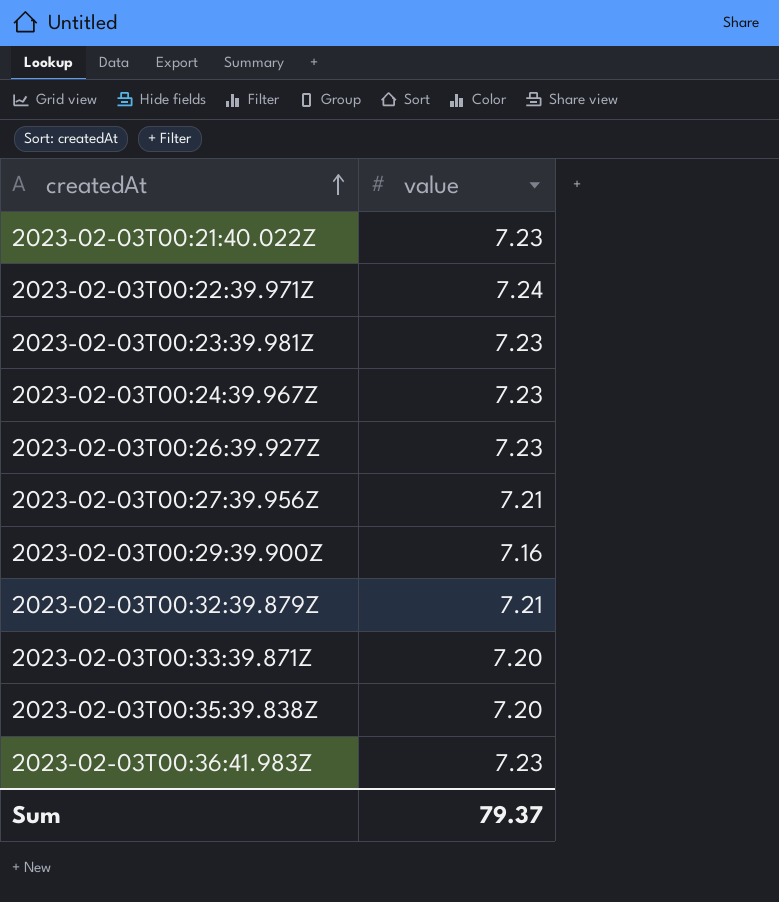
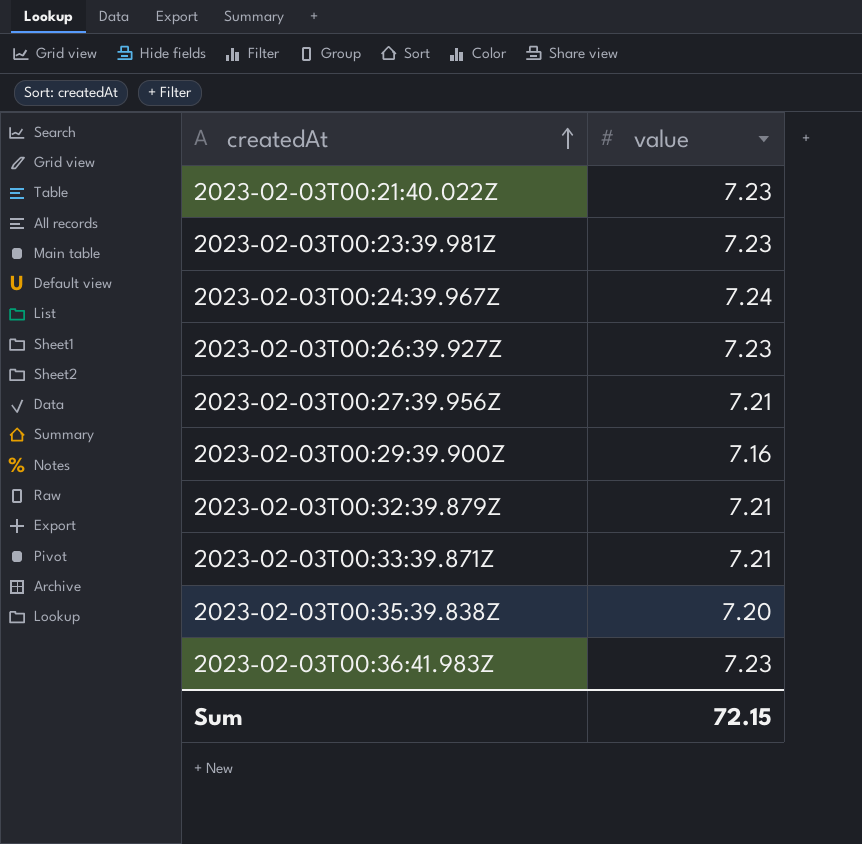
row 2023-02-03T00:22:39.971Z: 7.24 -> none
2023-02-03T00:24:39.967Z | value: 7.23 -> 7.24
2023-02-03T00:33:39.871Z | value: 7.20 -> 7.21
Sum | value: 79.37 -> 72.15

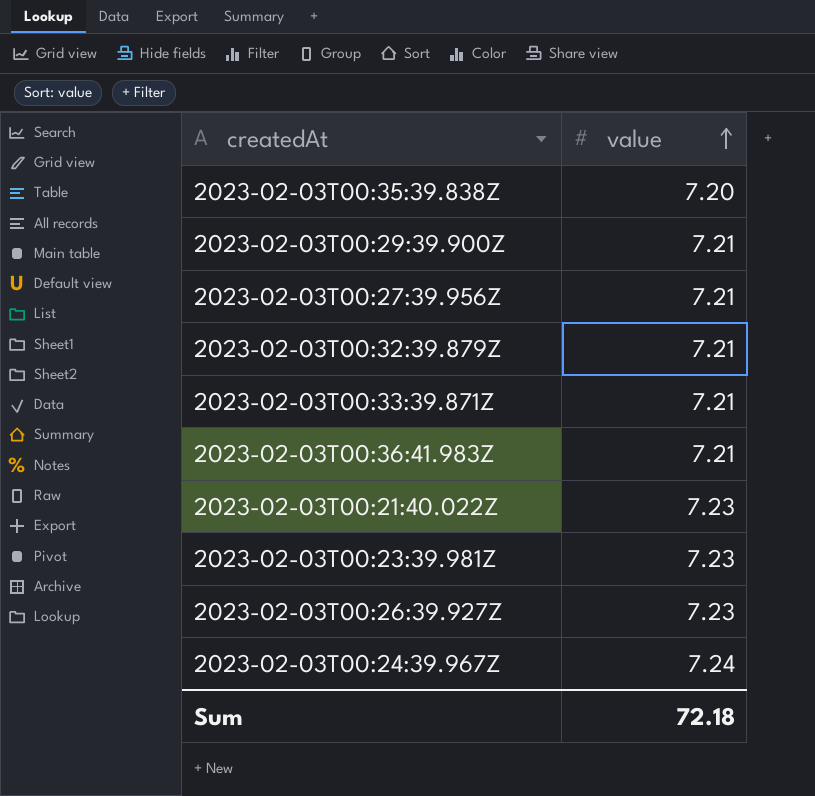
row order: createdAt ascending -> value ascending
2023-02-03T00:29:39.900Z | value: 7.16 -> 7.21
2023-02-03T00:36:41.983Z | value: 7.23 -> 7.21
Sum | value: 72.15 -> 72.18

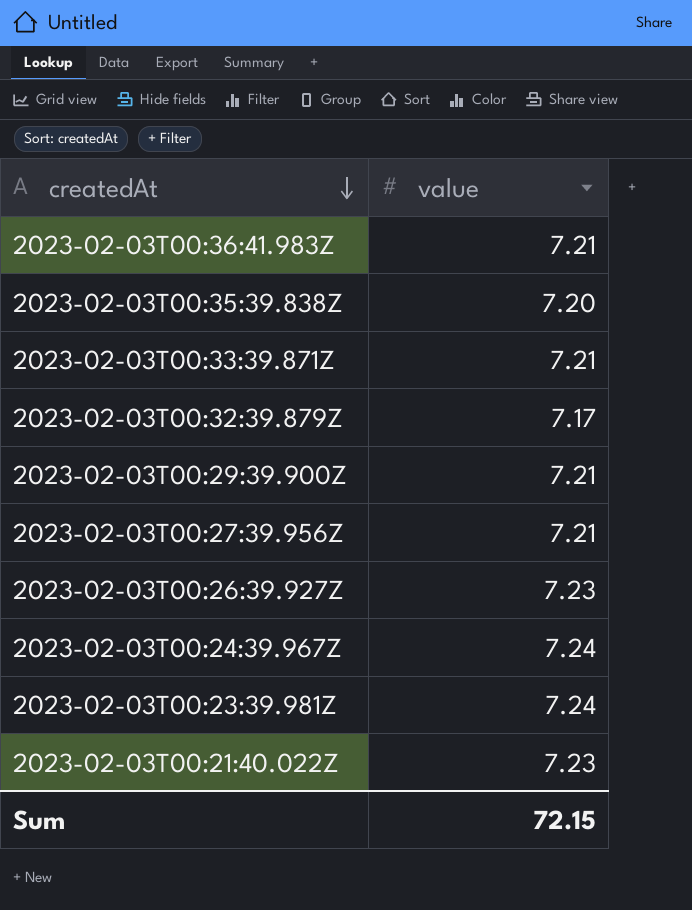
row order: value ascending -> createdAt descending
2023-02-03T00:32:39.879Z | value: 7.21 -> 7.17
2023-02-03T00:23:39.981Z | value: 7.23 -> 7.24
Sum | value: 72.18 -> 72.15

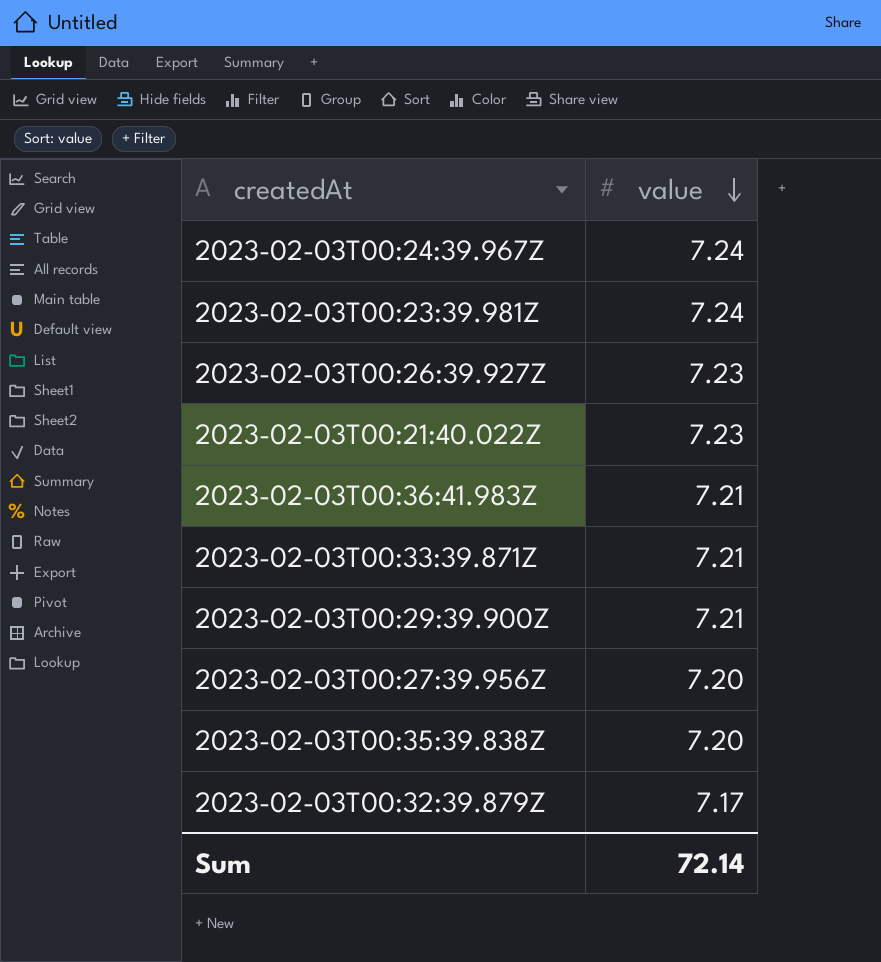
row order: createdAt descending -> value descending
2023-02-03T00:27:39.956Z | value: 7.21 -> 7.20
Sum | value: 72.15 -> 72.14

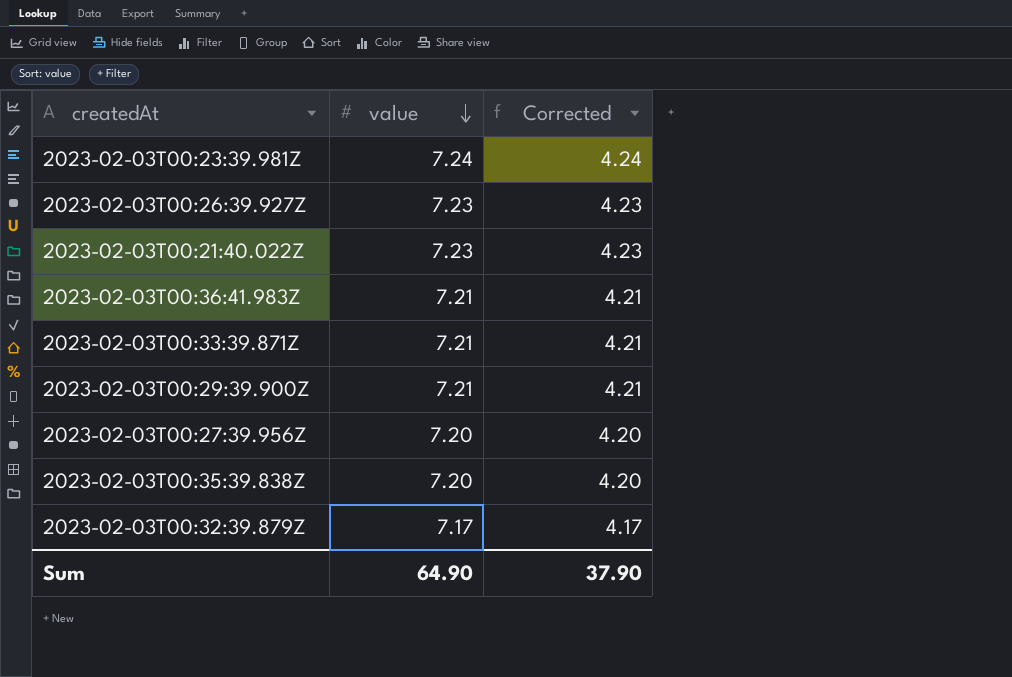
column Corrected | formula: none -> [value] - 3
row 2023-02-03T00:24:39.967Z: 7.24 -> none
Sum | value: 72.14 -> 64.90

